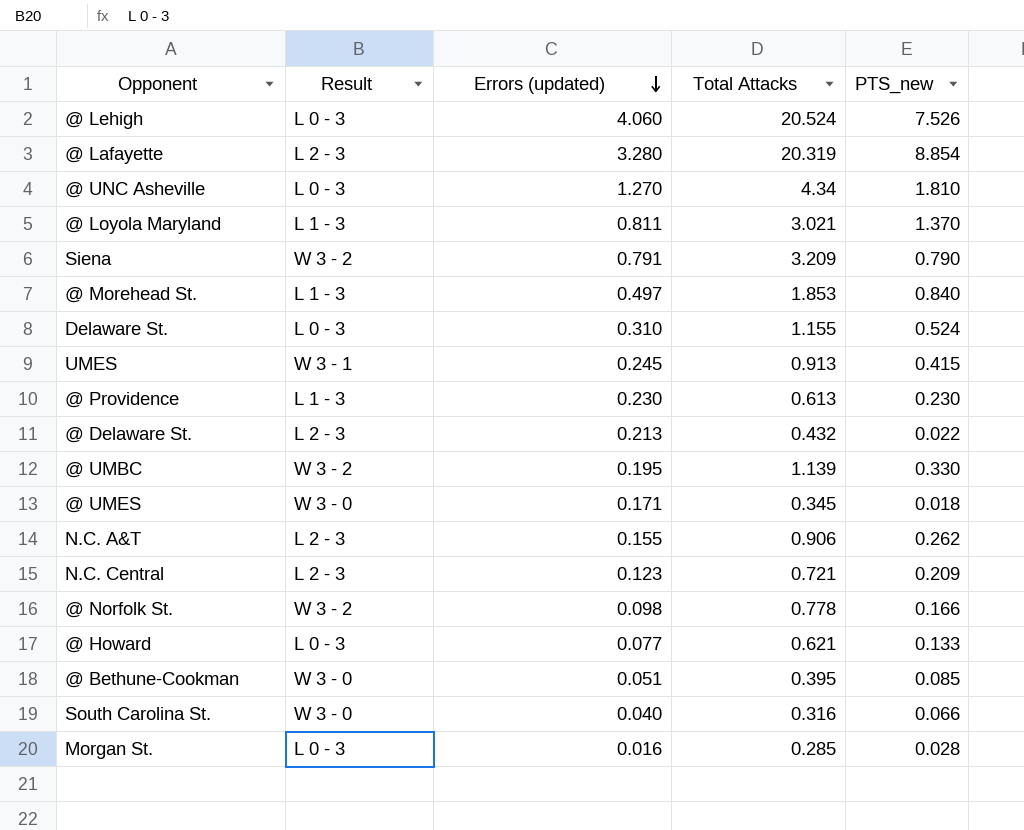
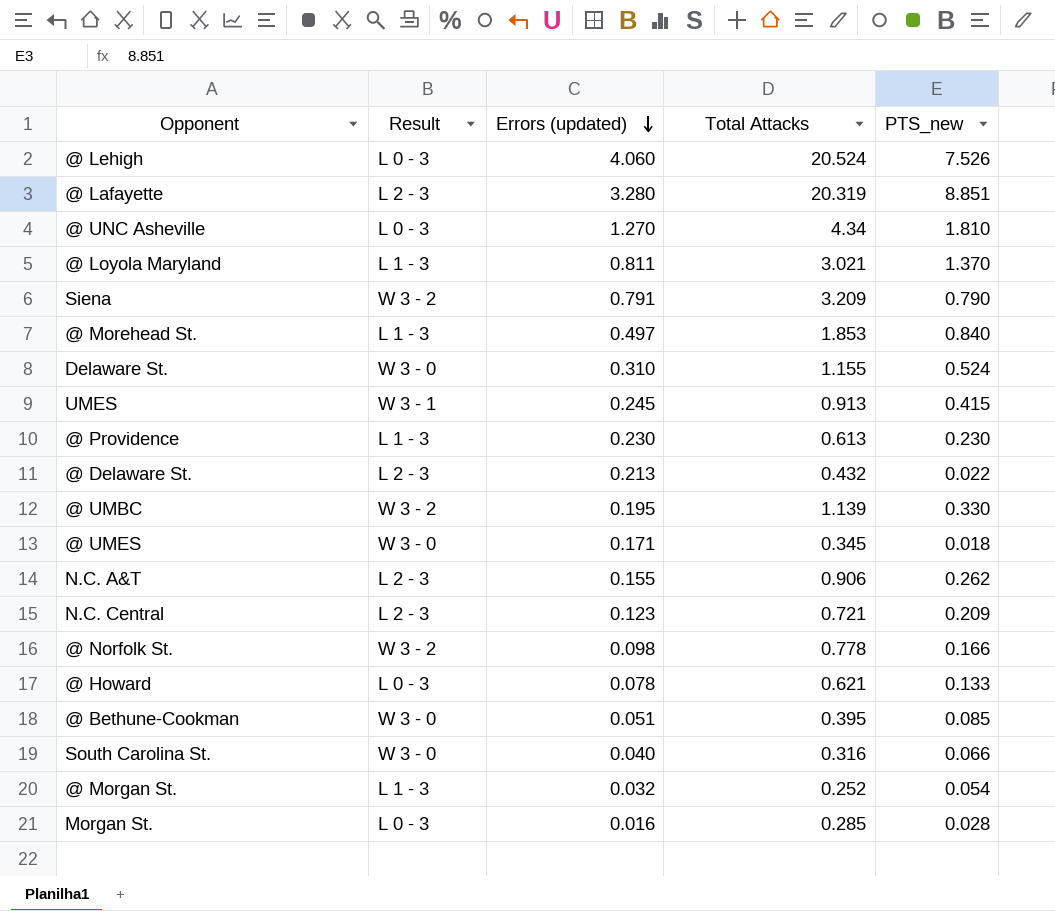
@ Lafayette | PTS_new: 8.854 -> 8.851
Delaware St. | Result: L 0 - 3 -> W 3 - 0
@ Howard | Errors (updated): 0.077 -> 0.078
row @ Morgan St.: none -> L 1 - 3 | 0.032 | 0.252 | 0.054

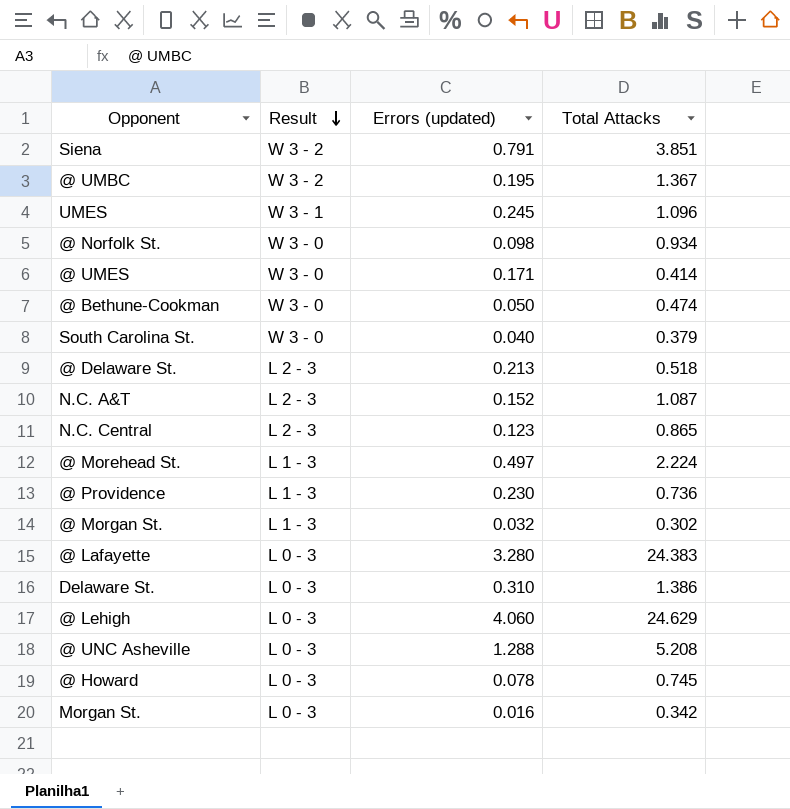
row order: Errors (updated) descending -> Result descending
column PTS_new | position: 5 -> none
row @ Loyola Maryland: L 1 - 3 | 0.811 | 3.021 | 1.370 -> none
Siena | Total Attacks: 3.209 -> 3.851
@ UMBC | Total Attacks: 1.139 -> 1.367
UMES | Total Attacks: 0.913 -> 1.096
@ Norfolk St. | Result: W 3 - 2 -> W 3 - 0
@ Norfolk St. | Total Attacks: 0.778 -> 0.934
@ UMES | Total Attacks: 0.345 -> 0.414
@ Bethune-Cookman | Errors (updated): 0.051 -> 0.050
@ Bethune-Cookman | Total Attacks: 0.395 -> 0.474
South Carolina St. | Total Attacks: 0.316 -> 0.379
@ Delaware St. | Total Attacks: 0.432 -> 0.518
N.C. A&T | Errors (updated): 0.155 -> 0.152
N.C. A&T | Total Attacks: 0.906 -> 1.087
N.C. Central | Total Attacks: 0.721 -> 0.865
@ Morehead St. | Total Attacks: 1.853 -> 2.224
@ Providence | Total Attacks: 0.613 -> 0.736
@ Morgan St. | Total Attacks: 0.252 -> 0.302
@ Lafayette | Result: L 2 - 3 -> L 0 - 3
@ Lafayette | Total Attacks: 20.319 -> 24.383
Delaware St. | Result: W 3 - 0 -> L 0 - 3
Delaware St. | Total Attacks: 1.155 -> 1.386
@ Lehigh | Total Attacks: 20.524 -> 24.629
@ UNC Asheville | Errors (updated): 1.270 -> 1.288
@ UNC Asheville | Total Attacks: 4.34 -> 5.208
@ Howard | Total Attacks: 0.621 -> 0.745
Morgan St. | Total Attacks: 0.285 -> 0.342

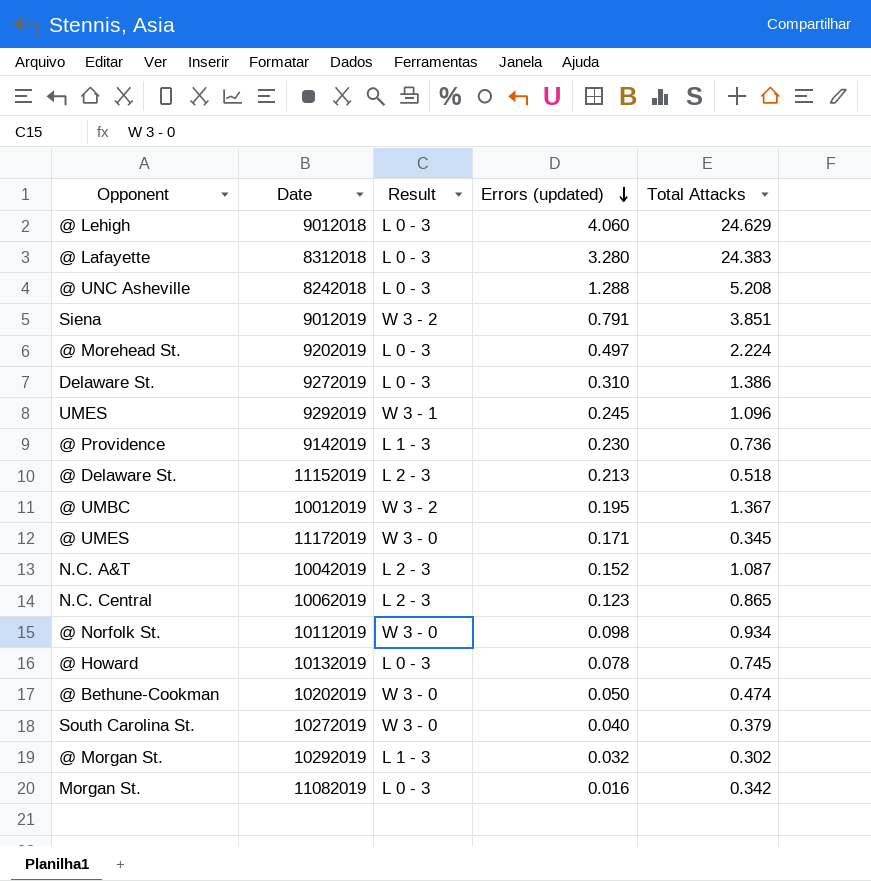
row order: Result descending -> Errors (updated) descending
column Date | position: none -> 2
@ Morehead St. | Result: L 1 - 3 -> L 0 - 3
@ UMES | Total Attacks: 0.414 -> 0.345

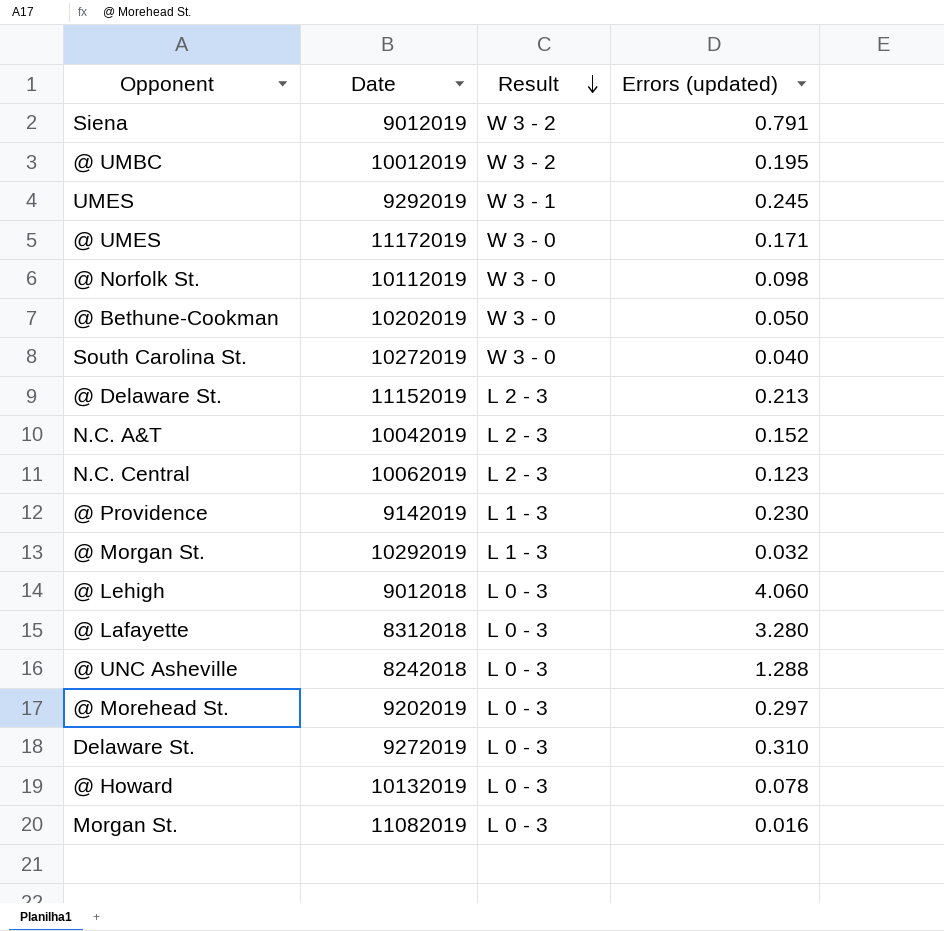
row order: Errors (updated) descending -> Result descending
column Total Attacks | position: 5 -> none
@ Morehead St. | Errors (updated): 0.497 -> 0.297

